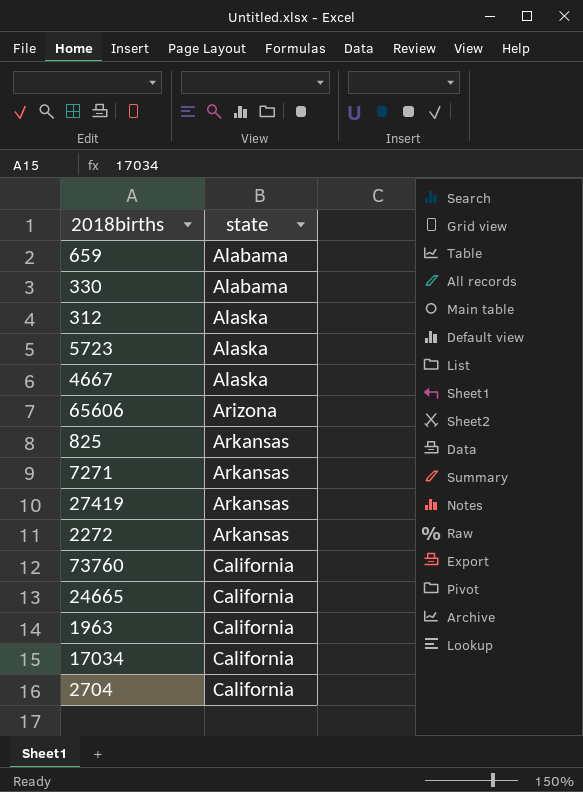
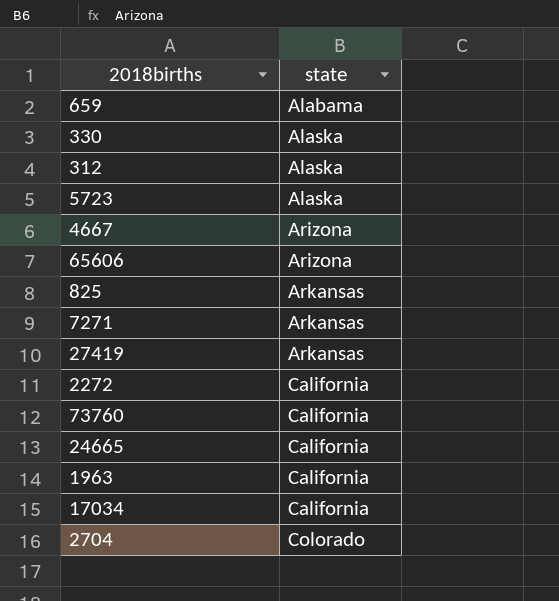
330 | state: Alabama -> Alaska
4667 | state: Alaska -> Arizona
2272 | state: Arkansas -> California
2704 | state: California -> Colorado

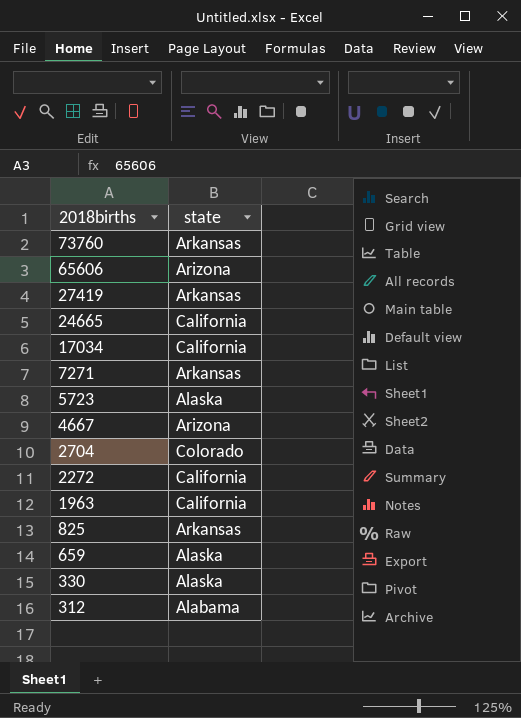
row order: state ascending -> 2018births descending
73760 | state: California -> Arkansas
659 | state: Alabama -> Alaska
312 | state: Alaska -> Alabama

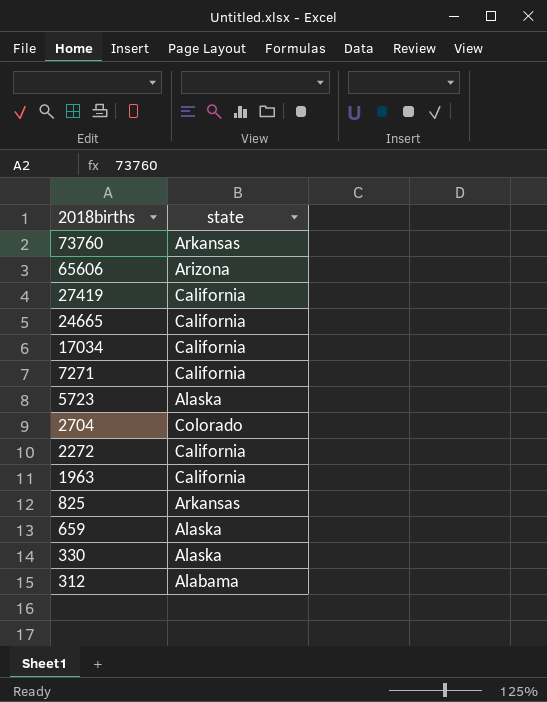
row 4667: Arizona -> none
27419 | state: Arkansas -> California
7271 | state: Arkansas -> California

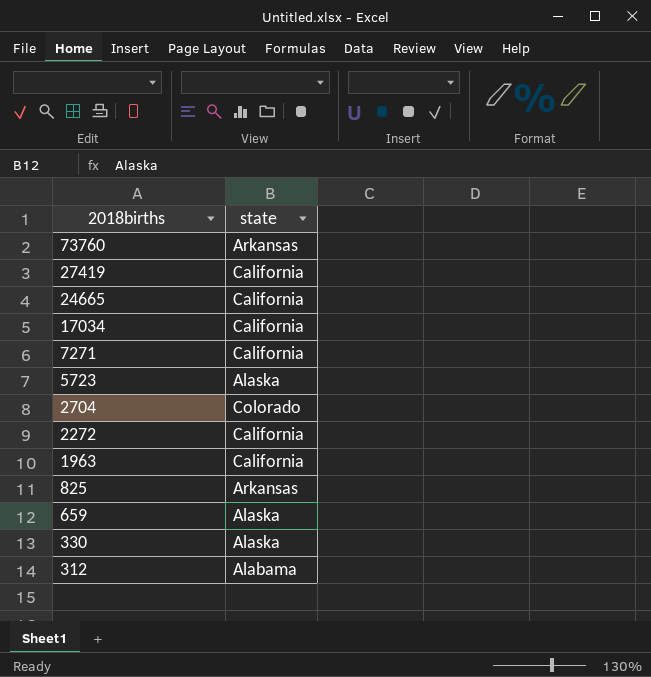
row 65606: Arizona -> none

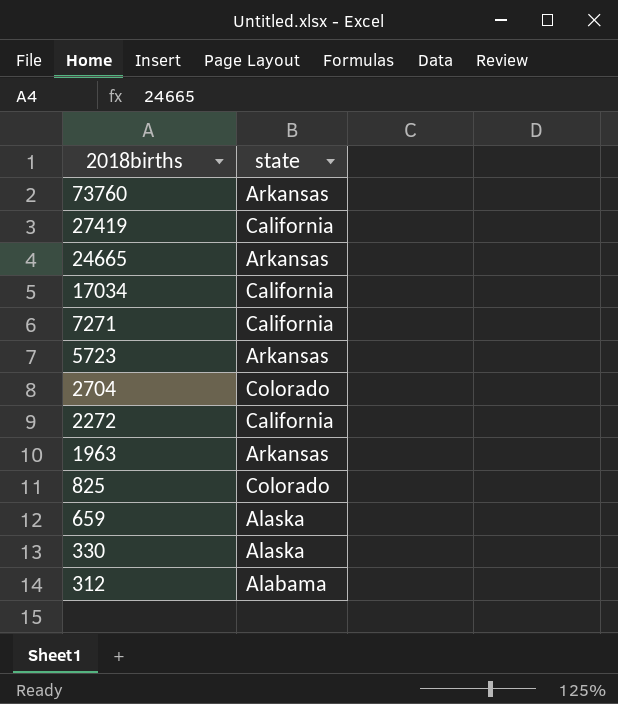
24665 | state: California -> Arkansas
5723 | state: Alaska -> Arkansas
1963 | state: California -> Arkansas
825 | state: Arkansas -> Colorado

